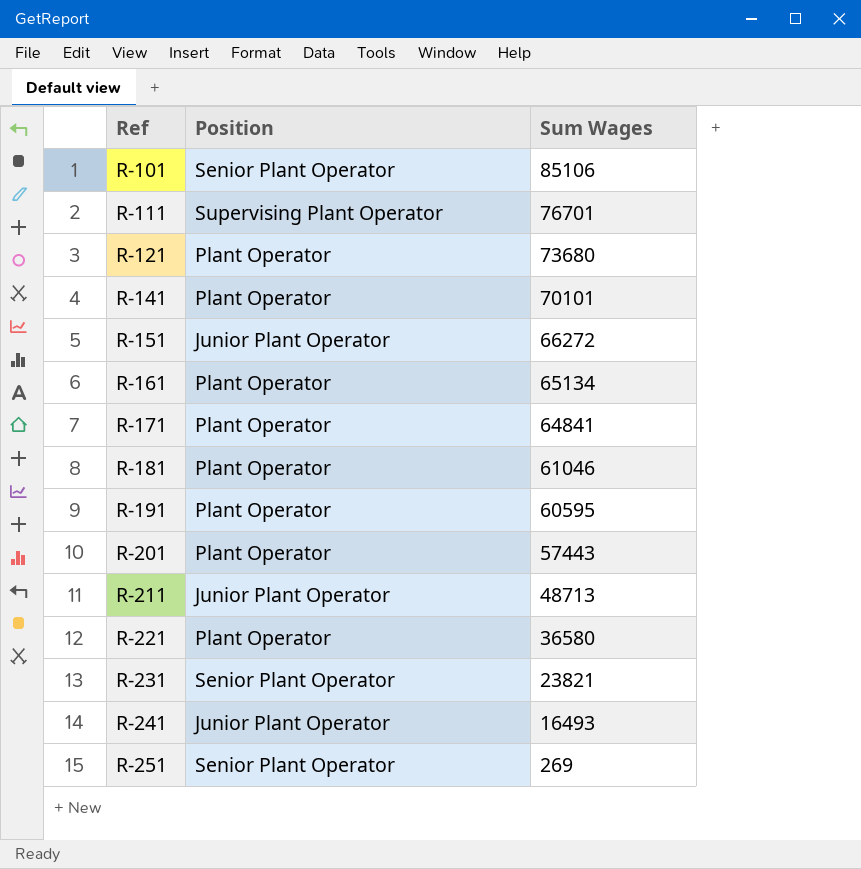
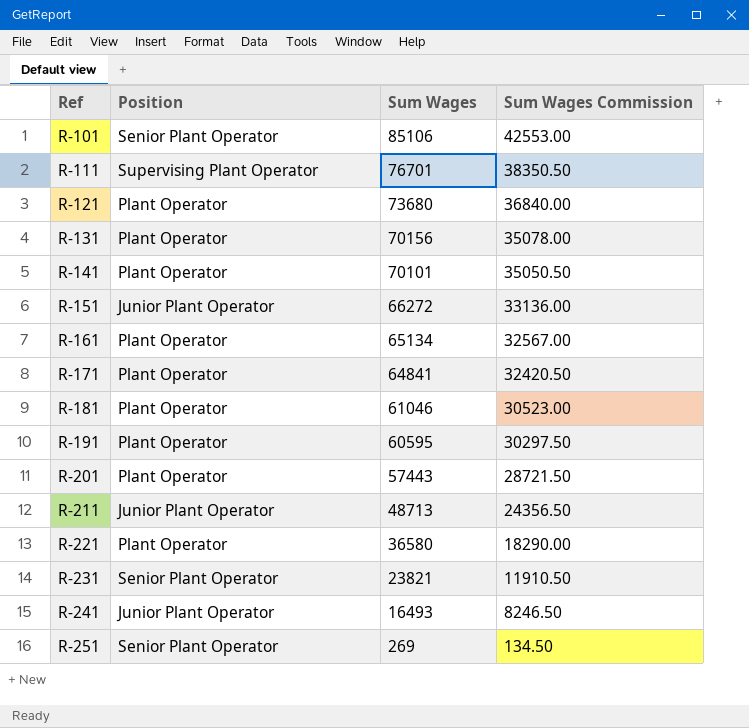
column Sum Wages Commission | formula: none -> [Sum Wages] * 0.5
row R-131: none -> Plant Operator | 70156 | 35078.00

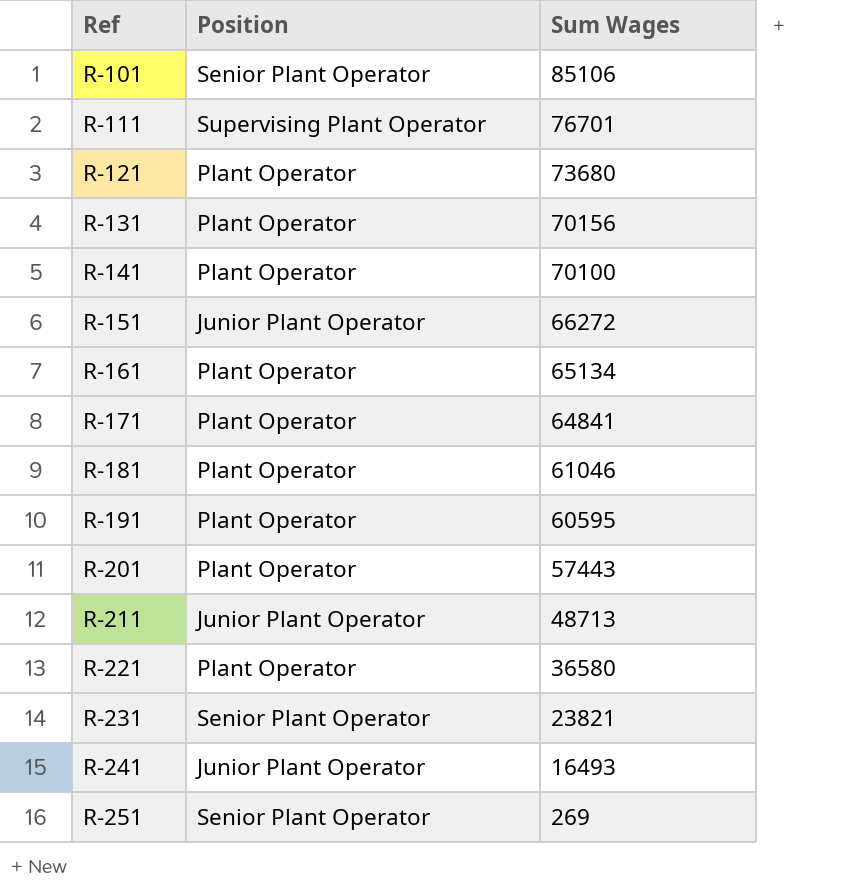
column Sum Wages Commission | formula: [Sum Wages] * 0.5 -> none
R-141 | Sum Wages: 70101 -> 70100

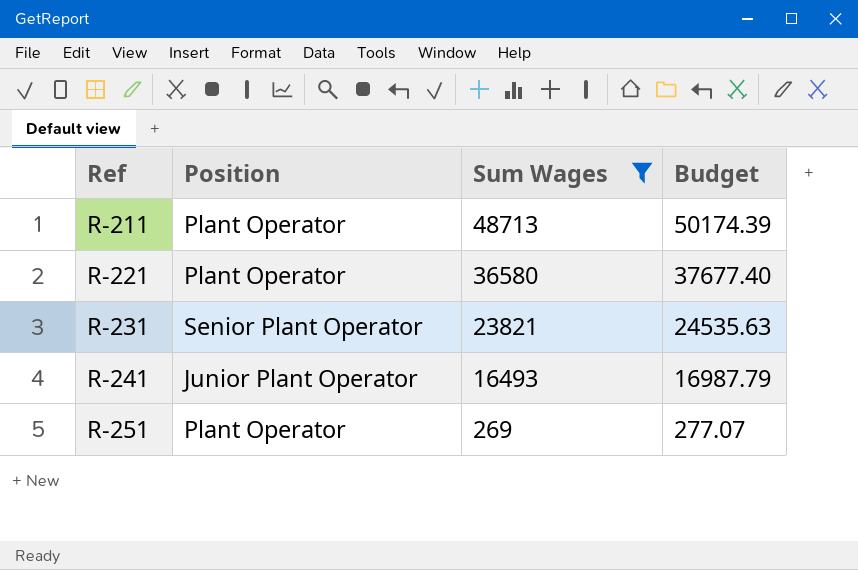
filter: none -> Sum Wages <= 48713
column Budget | formula: none -> [Sum Wages] * 1.03
R-211 | Position: Junior Plant Operator -> Plant Operator
R-251 | Position: Senior Plant Operator -> Plant Operator

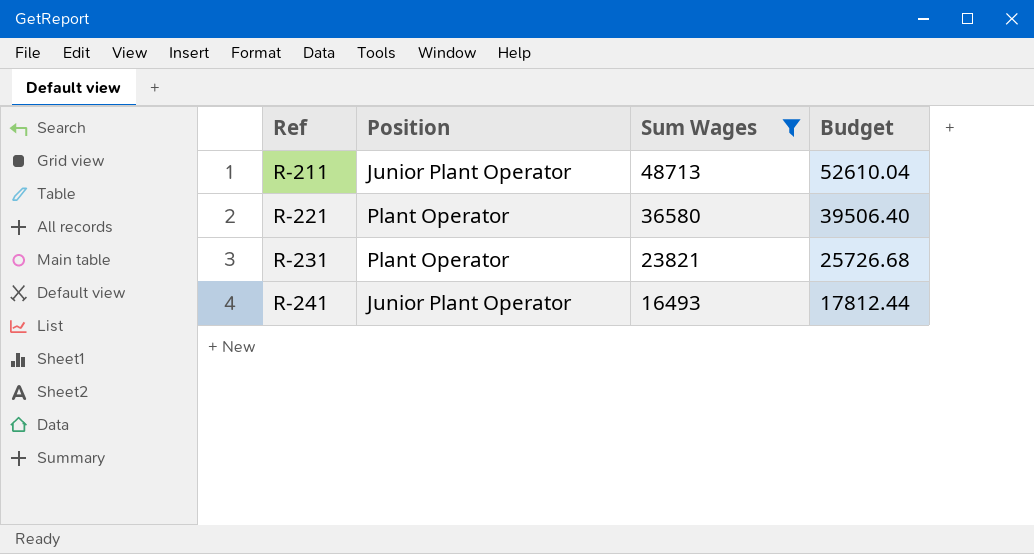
column Budget | formula: [Sum Wages] * 1.03 -> [Sum Wages] * 1.08
row R-251: Plant Operator | 269 | 277.07 -> none
R-211 | Position: Plant Operator -> Junior Plant Operator
R-231 | Position: Senior Plant Operator -> Plant Operator

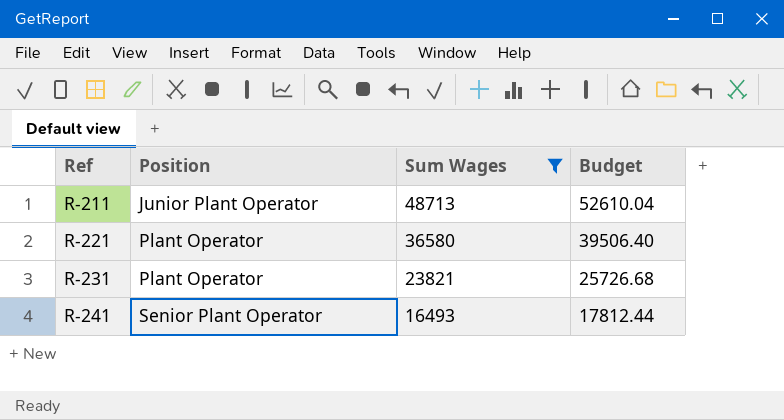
R-241 | Position: Junior Plant Operator -> Senior Plant Operator

